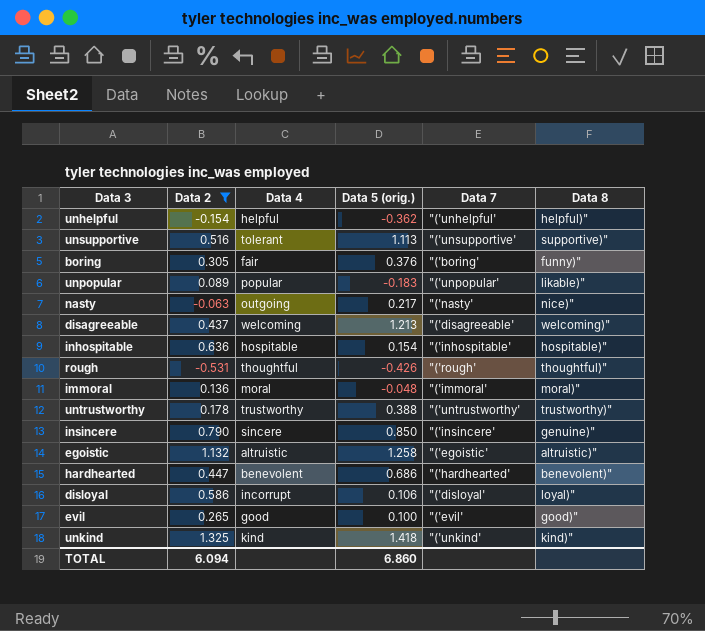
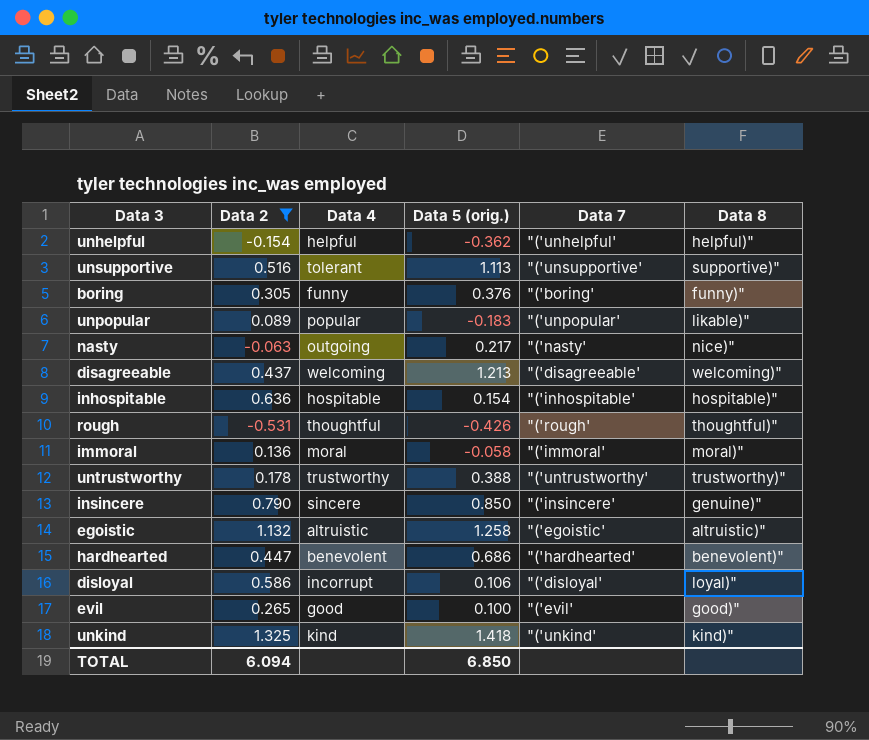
boring | Data 4: fair -> funny
immoral | Data 5 (orig.): -0.048 -> -0.058
TOTAL | Data 5 (orig.): 6.860 -> 6.850

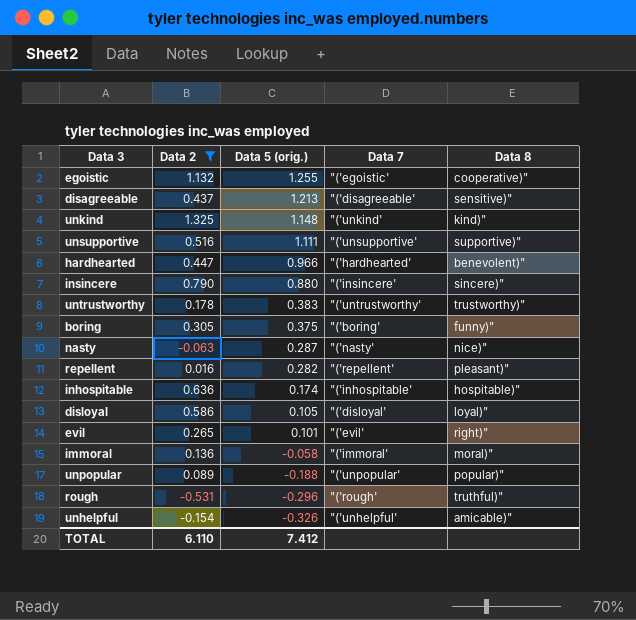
row order: none -> Data 5 (orig.) descending
column Data 4 | position: 3 -> none
egoistic | Data 5 (orig.): 1.258 -> 1.255
egoistic | Data 8: altruistic)" -> cooperative)"
disagreeable | Data 8: welcoming)" -> sensitive)"
unkind | Data 5 (orig.): 1.418 -> 1.148
unsupportive | Data 5 (orig.): 1.113 -> 1.111
hardhearted | Data 5 (orig.): 0.686 -> 0.966
insincere | Data 5 (orig.): 0.850 -> 0.880
insincere | Data 8: genuine)" -> sincere)"
untrustworthy | Data 5 (orig.): 0.388 -> 0.383
boring | Data 5 (orig.): 0.376 -> 0.375
nasty | Data 5 (orig.): 0.217 -> 0.287
row repellent: none -> 0.016 | 0.282 | "('repellent' | pleasant)"
inhospitable | Data 5 (orig.): 0.154 -> 0.174
disloyal | Data 5 (orig.): 0.106 -> 0.105
evil | Data 5 (orig.): 0.100 -> 0.101
evil | Data 8: good)" -> right)"
unpopular | Data 5 (orig.): -0.183 -> -0.188
unpopular | Data 8: likable)" -> popular)"
rough | Data 5 (orig.): -0.426 -> -0.296
rough | Data 8: thoughtful)" -> truthful)"
unhelpful | Data 5 (orig.): -0.362 -> -0.326
unhelpful | Data 8: helpful)" -> amicable)"
TOTAL | Data 2: 6.094 -> 6.110
TOTAL | Data 5 (orig.): 6.850 -> 7.412

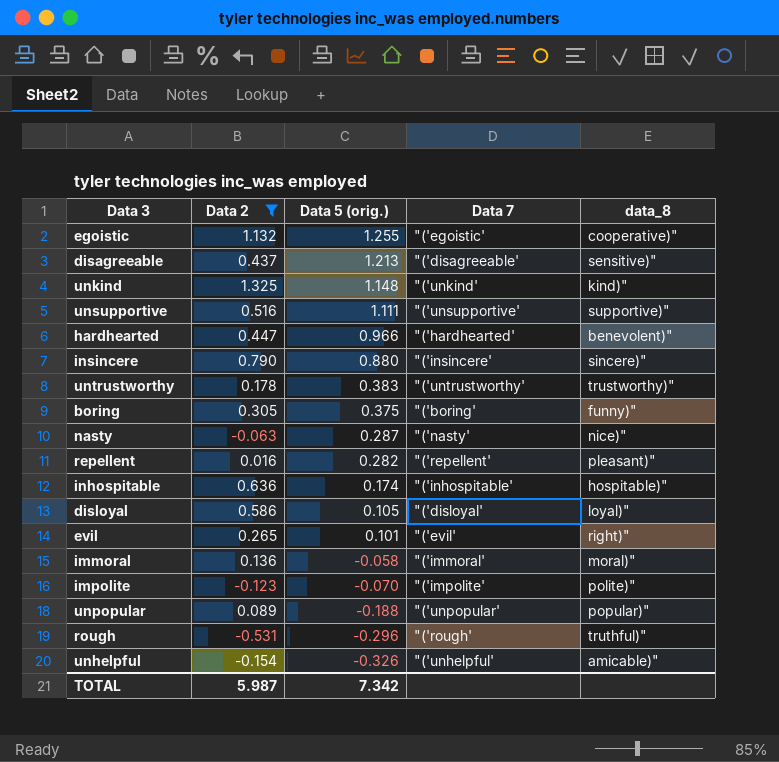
column name: Data 8 -> data_8
row impolite: none -> -0.123 | -0.070 | "('impolite' | polite)"
TOTAL | Data 2: 6.110 -> 5.987
TOTAL | Data 5 (orig.): 7.412 -> 7.342

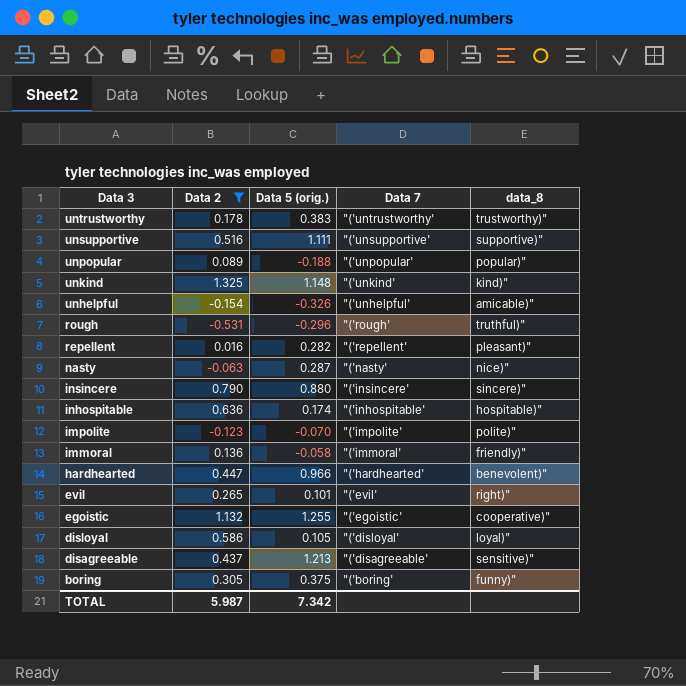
row order: Data 5 (orig.) descending -> Data 3 descending
immoral | data_8: moral)" -> friendly)"

